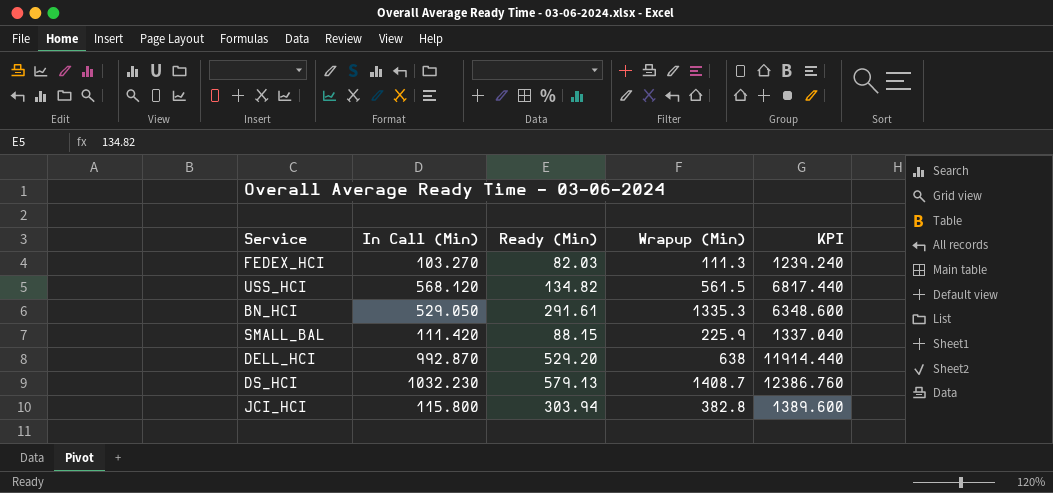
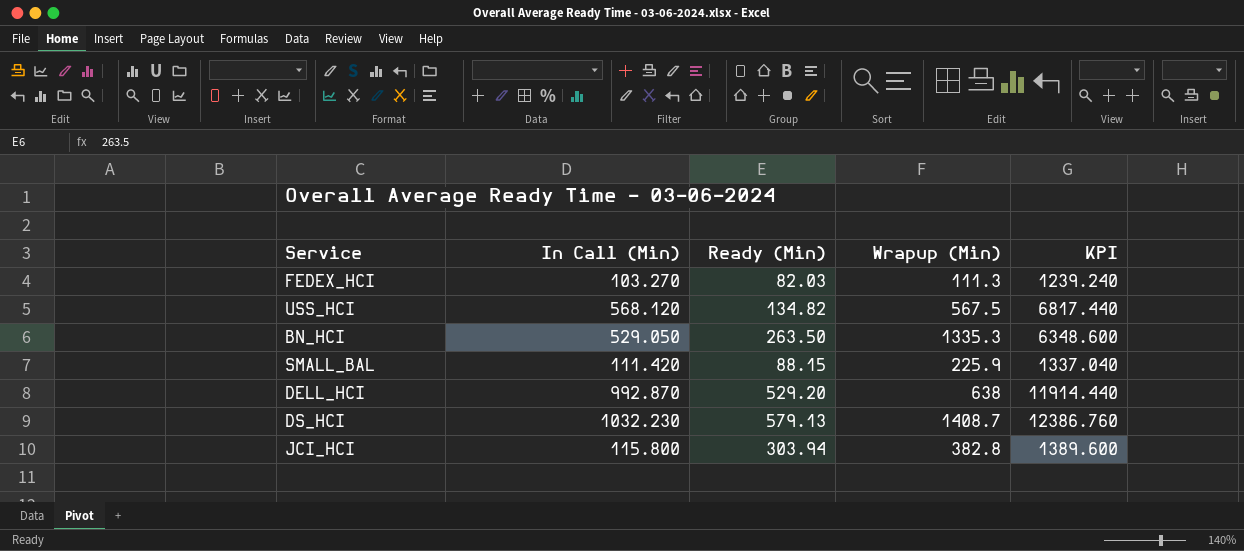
USS_HCI | Wrapup (Min): 561.5 -> 567.5
BN_HCI | Ready (Min): 291.61 -> 263.50

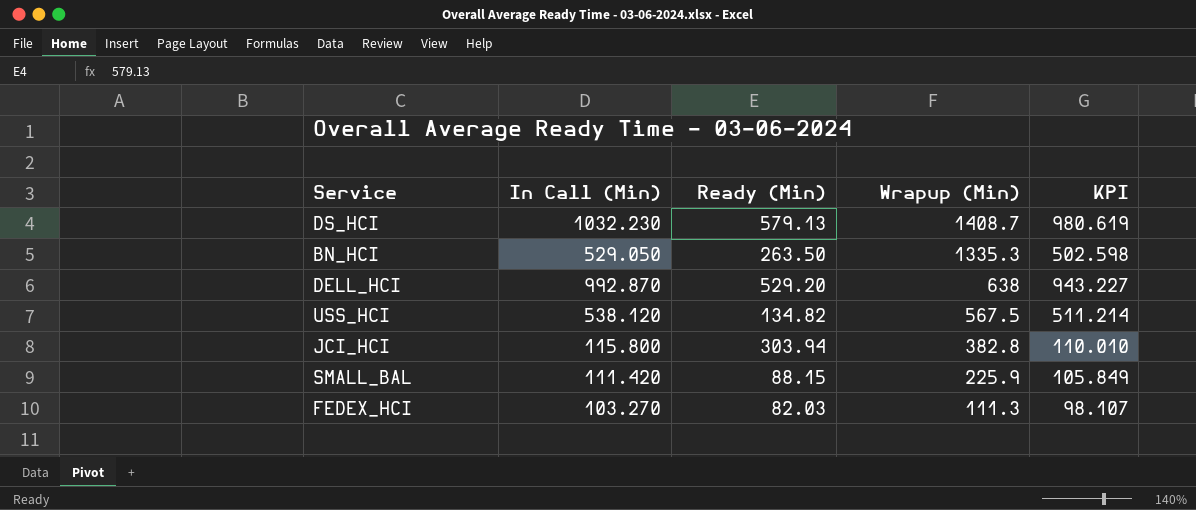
row order: none -> Wrapup (Min) descending
column KPI | formula: [In Call (Min)] * 12 -> [In Call (Min)] * 0.95
USS_HCI | In Call (Min): 568.120 -> 538.120

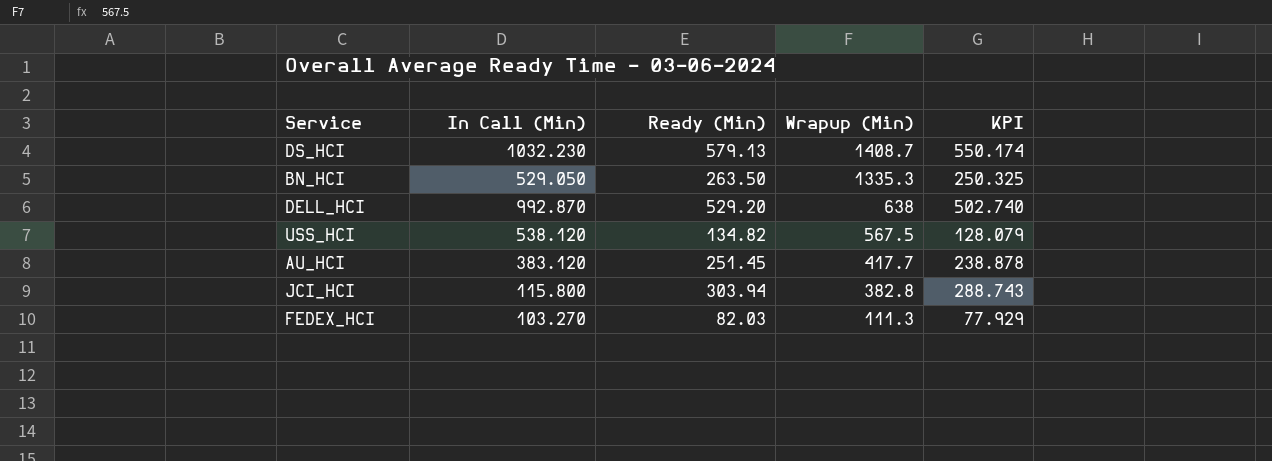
column KPI | formula: [In Call (Min)] * 0.95 -> [Ready (Min)] * 0.95
row SMALL_BAL: 111.420 | 88.15 | 225.9 | 105.849 -> none
row AU_HCI: none -> 383.120 | 251.45 | 417.7 | 238.878

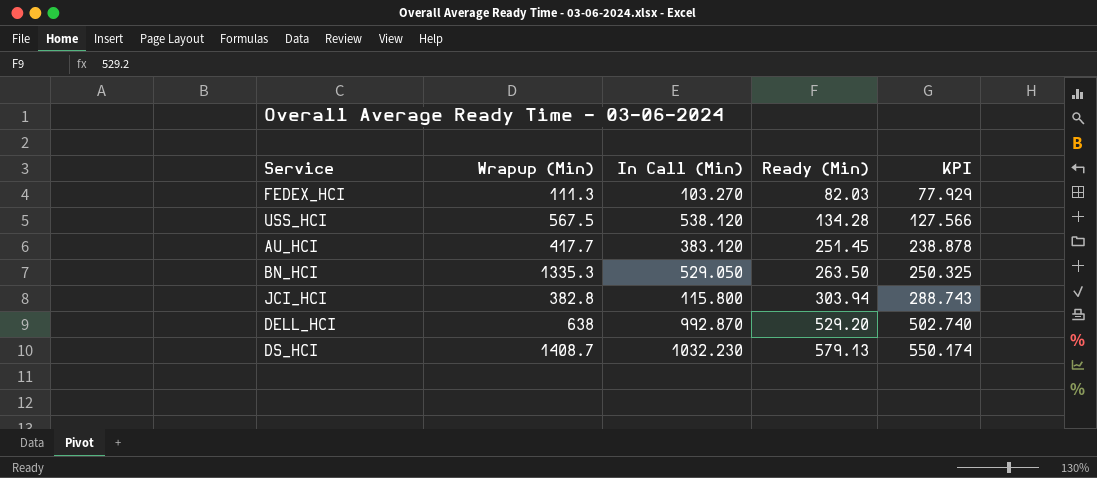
row order: Wrapup (Min) descending -> Ready (Min) ascending
column Wrapup (Min) | position: 4 -> 2
USS_HCI | Ready (Min): 134.82 -> 134.28
USS_HCI | KPI: 128.079 -> 127.566

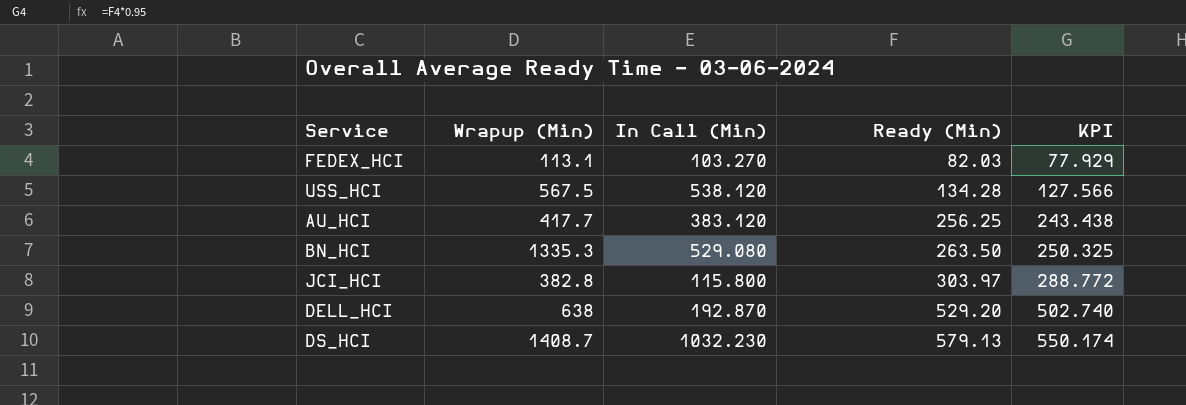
FEDEX_HCI | Wrapup (Min): 111.3 -> 113.1
AU_HCI | Ready (Min): 251.45 -> 256.25
AU_HCI | KPI: 238.878 -> 243.438
BN_HCI | In Call (Min): 529.050 -> 529.080
JCI_HCI | Ready (Min): 303.94 -> 303.97
JCI_HCI | KPI: 288.743 -> 288.772
DELL_HCI | In Call (Min): 992.870 -> 192.870

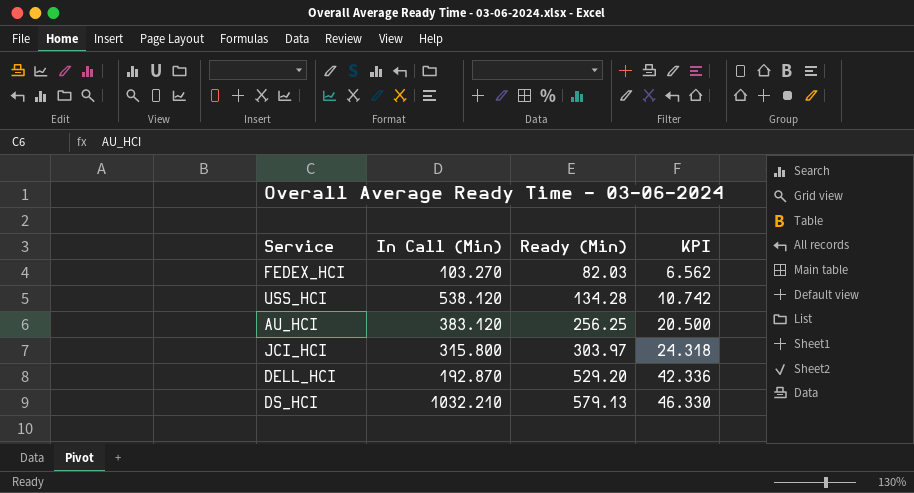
column Wrapup (Min) | position: 2 -> none
column KPI | formula: [Ready (Min)] * 0.95 -> [Ready (Min)] * 0.08
row BN_HCI: 1335.3 | 529.080 | 263.50 | 250.325 -> none
JCI_HCI | In Call (Min): 115.800 -> 315.800
DS_HCI | In Call (Min): 1032.230 -> 1032.210

